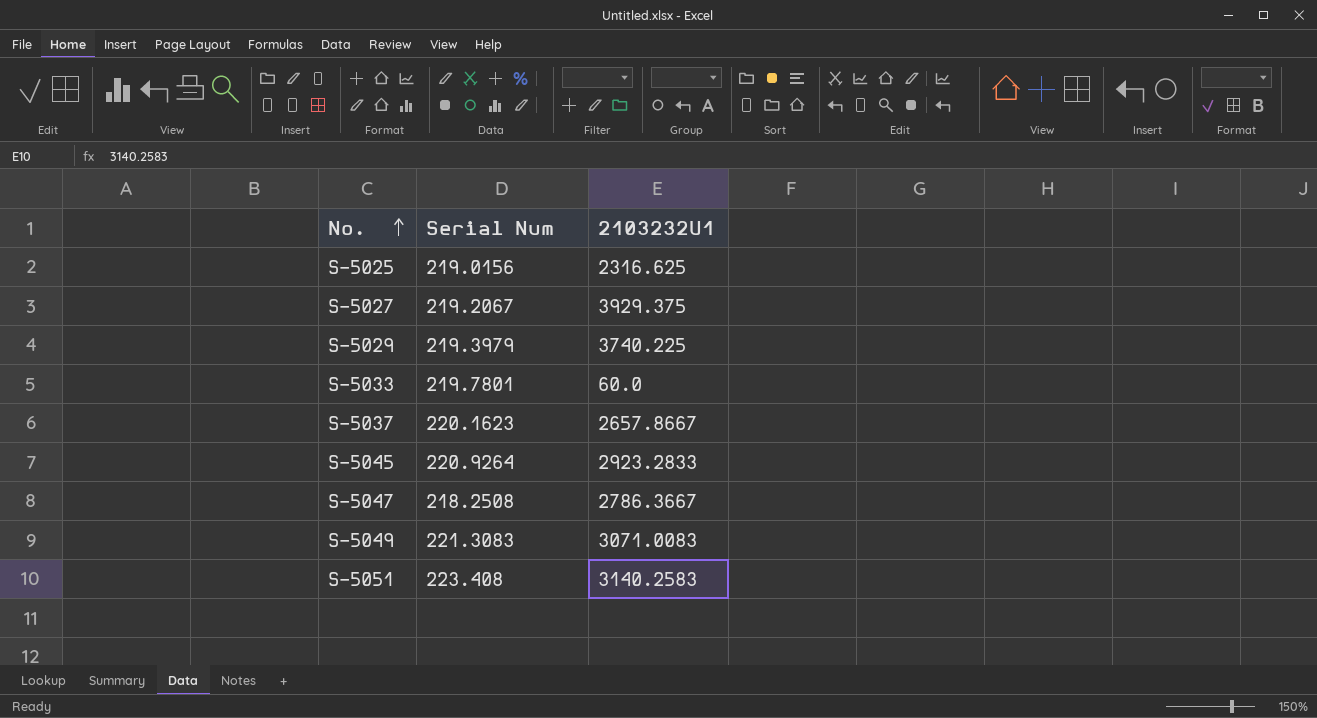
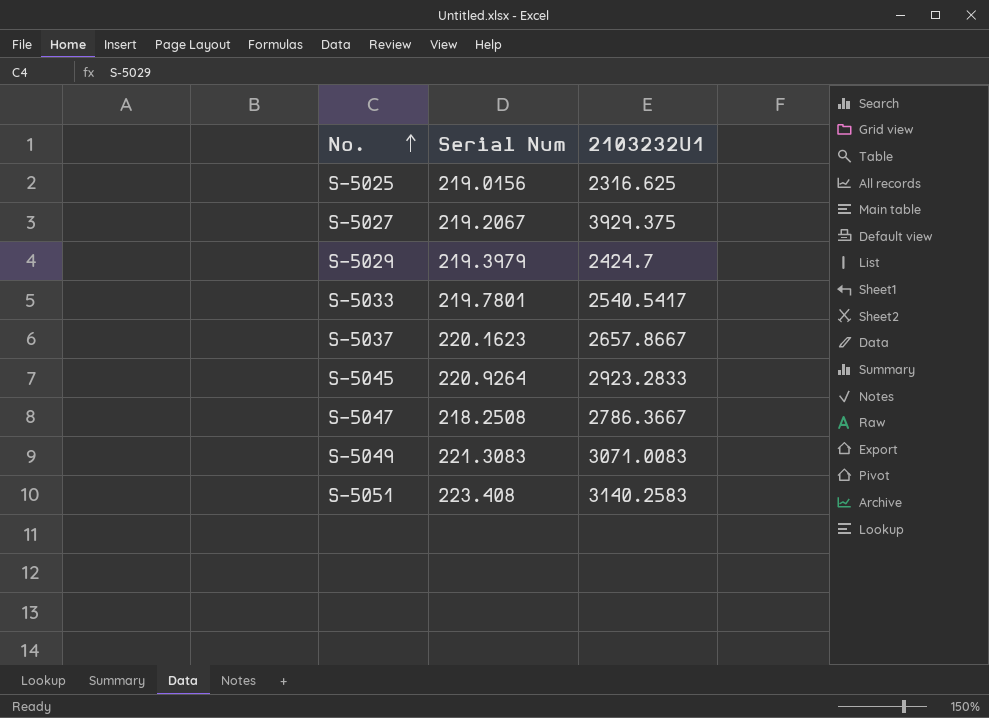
S-5029 | 2103232U1: 3740.225 -> 2424.7
S-5033 | 2103232U1: 60.0 -> 2540.5417

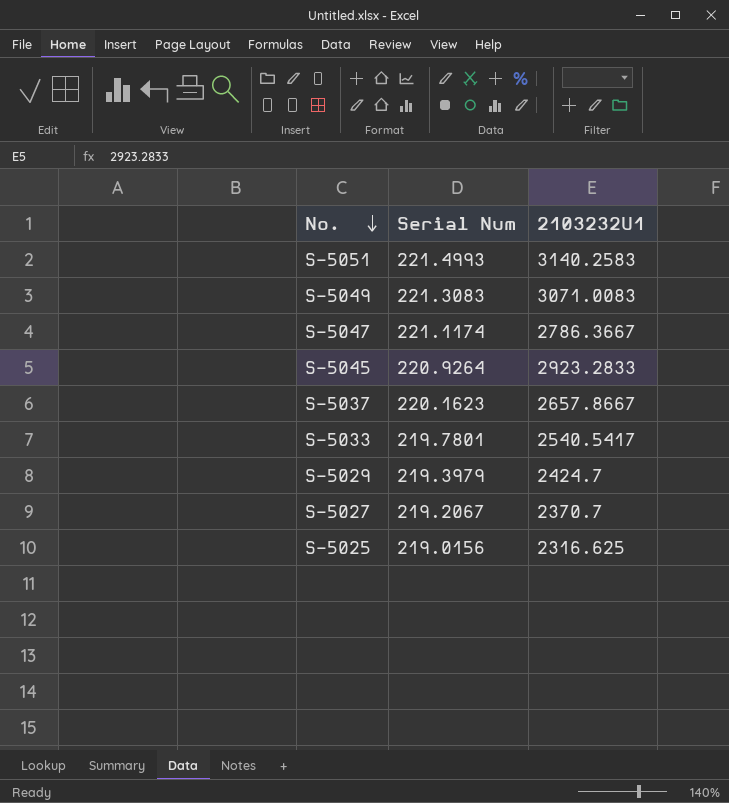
row order: No. ascending -> No. descending
S-5051 | Serial Num: 223.408 -> 221.4993
S-5047 | Serial Num: 218.2508 -> 221.1174
S-5027 | 2103232U1: 3929.375 -> 2370.7

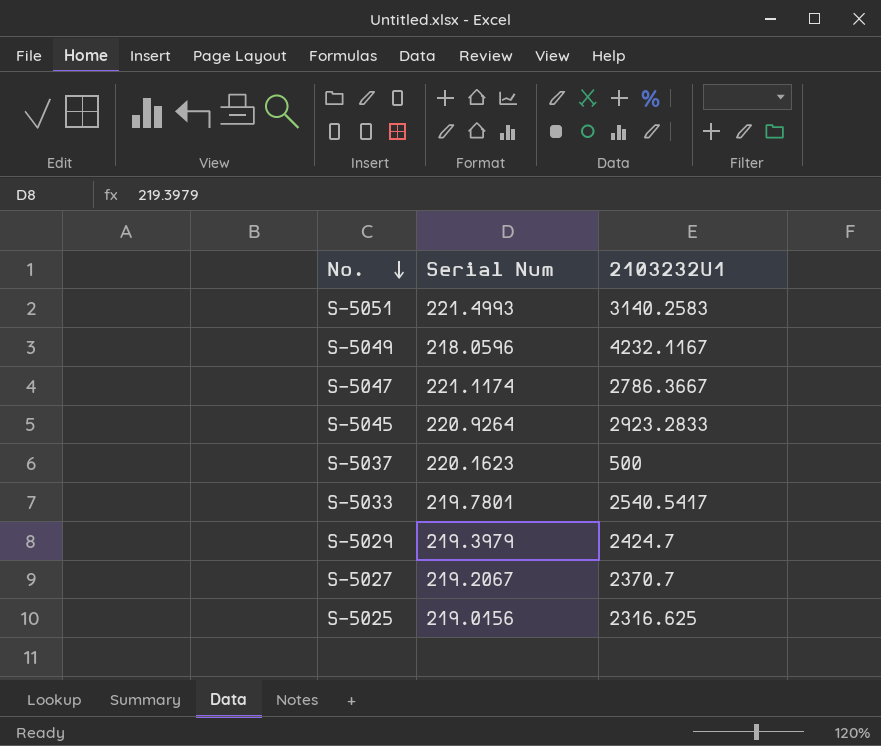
S-5049 | Serial Num: 221.3083 -> 218.0596
S-5049 | 2103232U1: 3071.0083 -> 4232.1167
S-5037 | 2103232U1: 2657.8667 -> 500

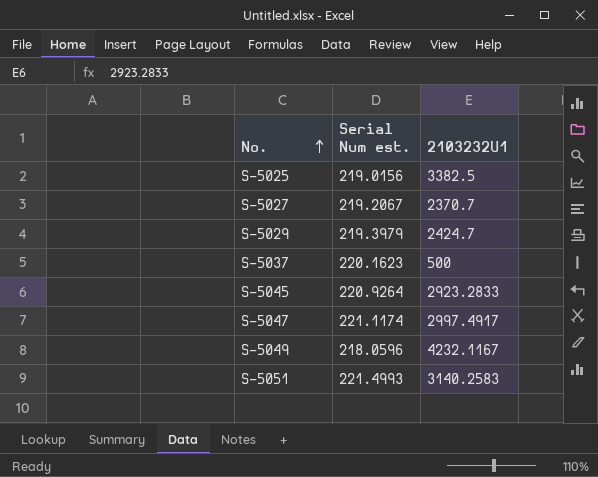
row order: No. descending -> No. ascending
column name: Serial Num -> Serial Num est.
row S-5033: 219.7801 | 2540.5417 -> none
S-5025 | 2103232U1: 2316.625 -> 3382.5
S-5047 | 2103232U1: 2786.3667 -> 2997.4917

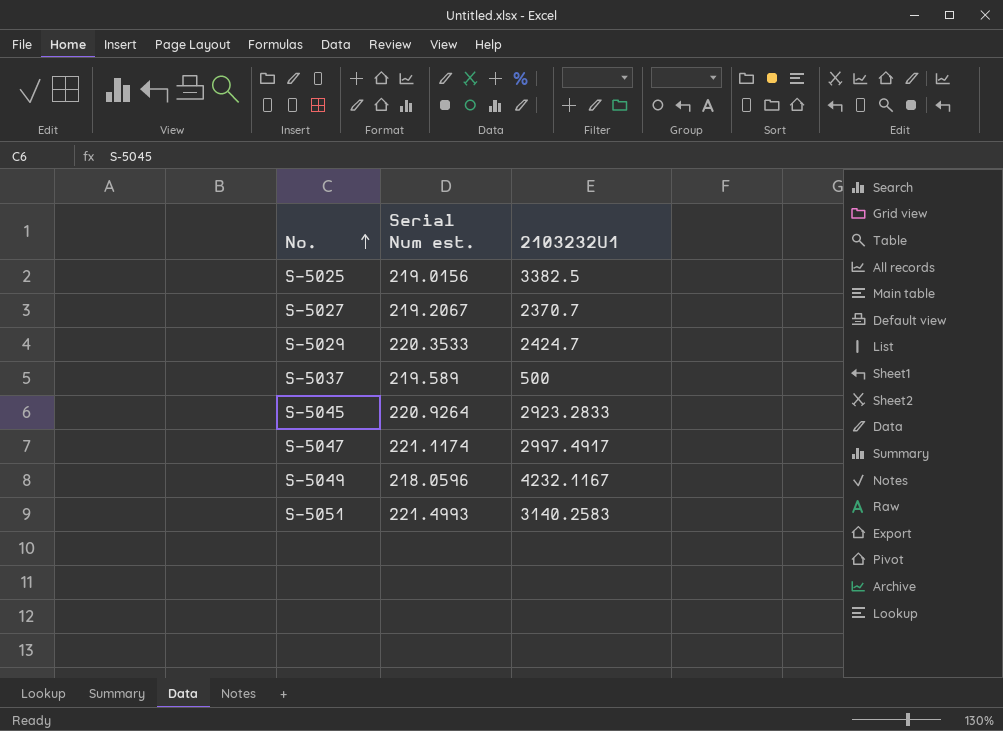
S-5029 | Serial Num est.: 219.3979 -> 220.3533
S-5037 | Serial Num est.: 220.1623 -> 219.589

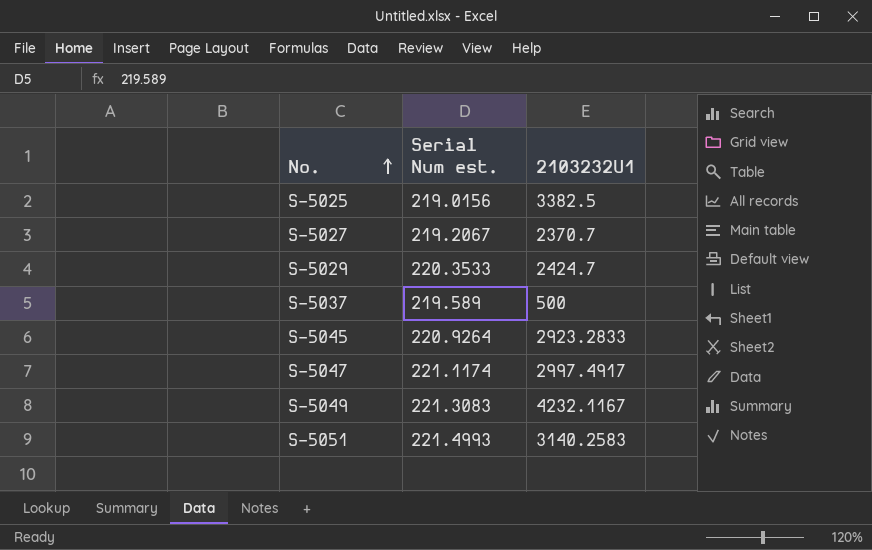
S-5049 | Serial Num est.: 218.0596 -> 221.3083

